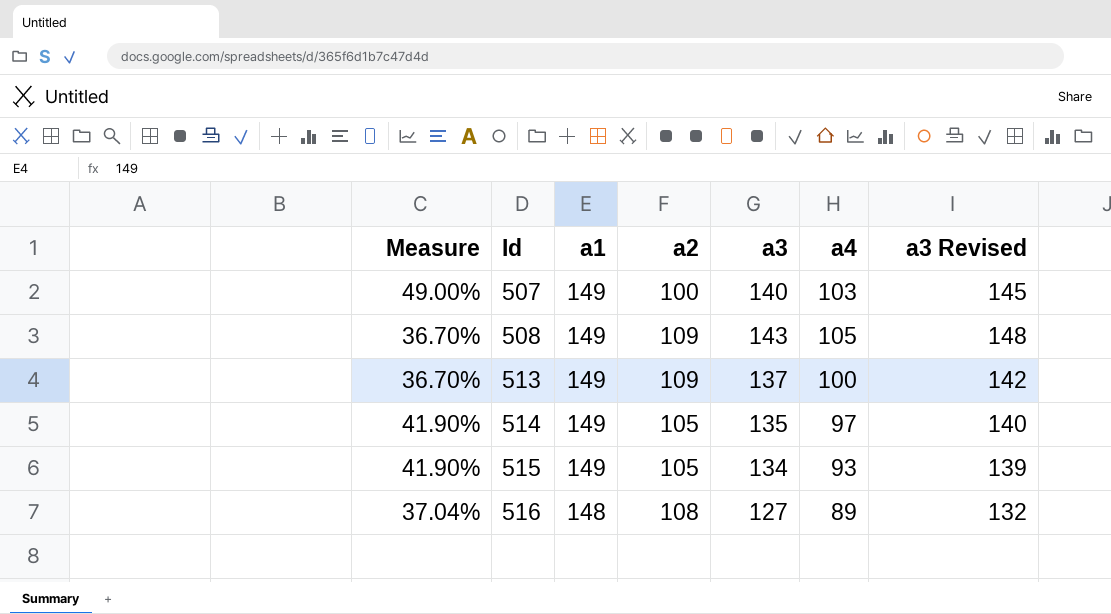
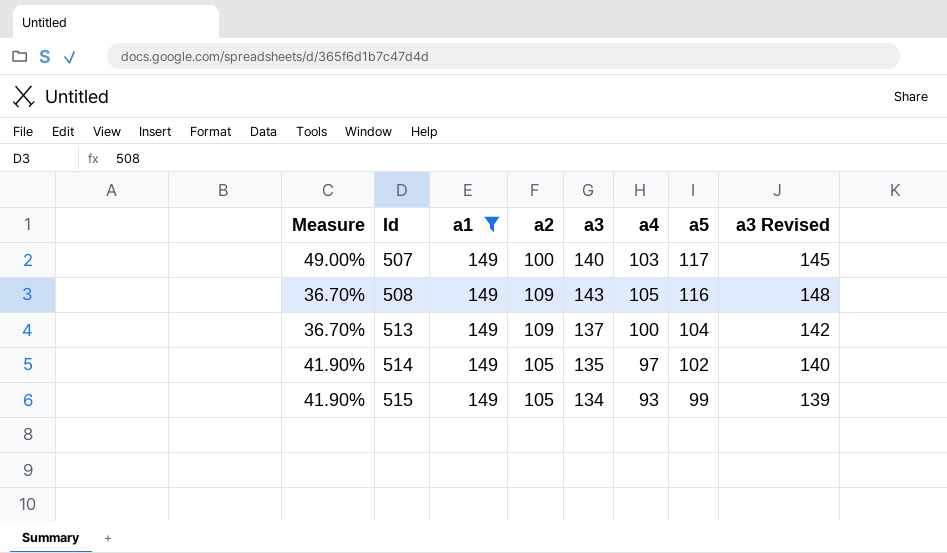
filter: none -> a1 = 149
column a5 | position: none -> 7

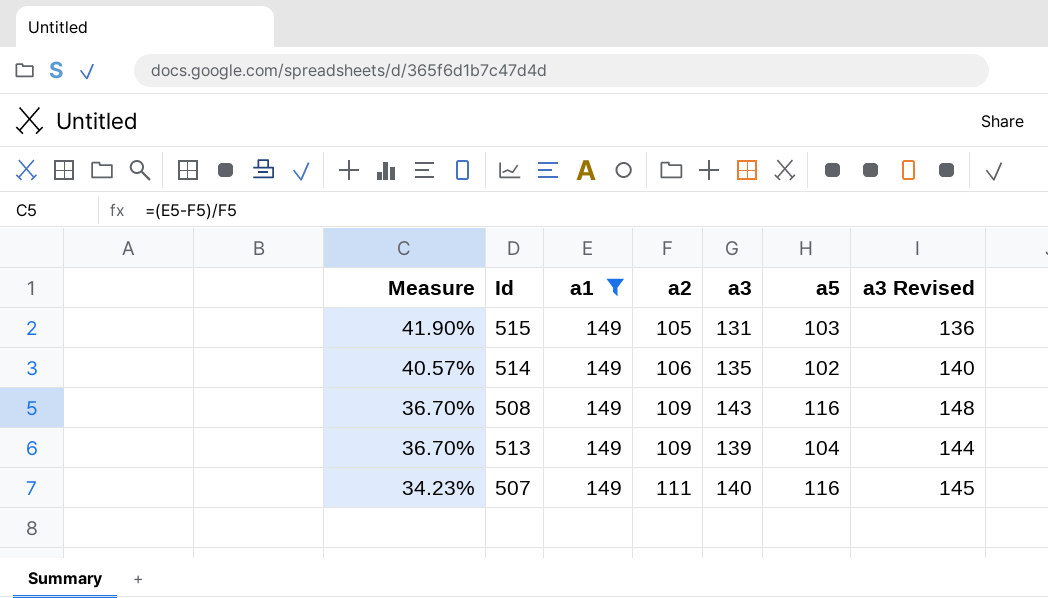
row order: Id ascending -> Measure descending
column a4 | position: 6 -> none
515 | a3: 134 -> 131
515 | a5: 99 -> 103
515 | a3 Revised: 139 -> 136
514 | Measure: 41.90% -> 40.57%
514 | a2: 105 -> 106
513 | a3: 137 -> 139
513 | a3 Revised: 142 -> 144
507 | Measure: 49.00% -> 34.23%
507 | a2: 100 -> 111
507 | a5: 117 -> 116

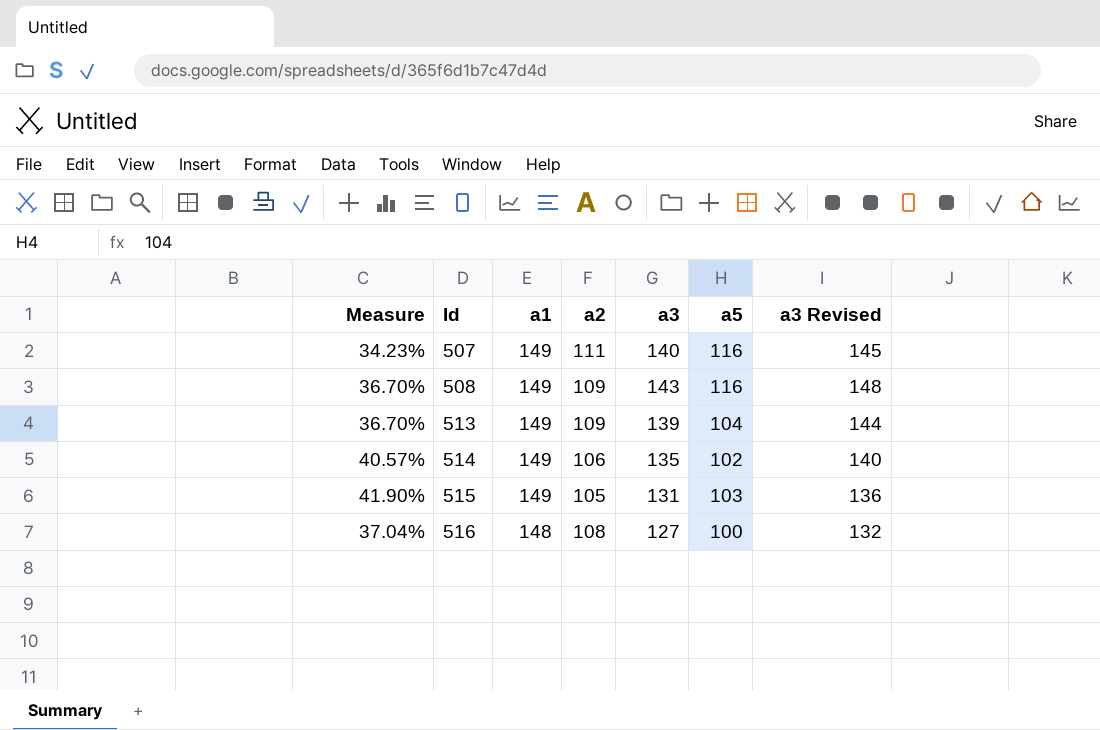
filter: a1 = 149 -> none
row order: Measure descending -> Id ascending

